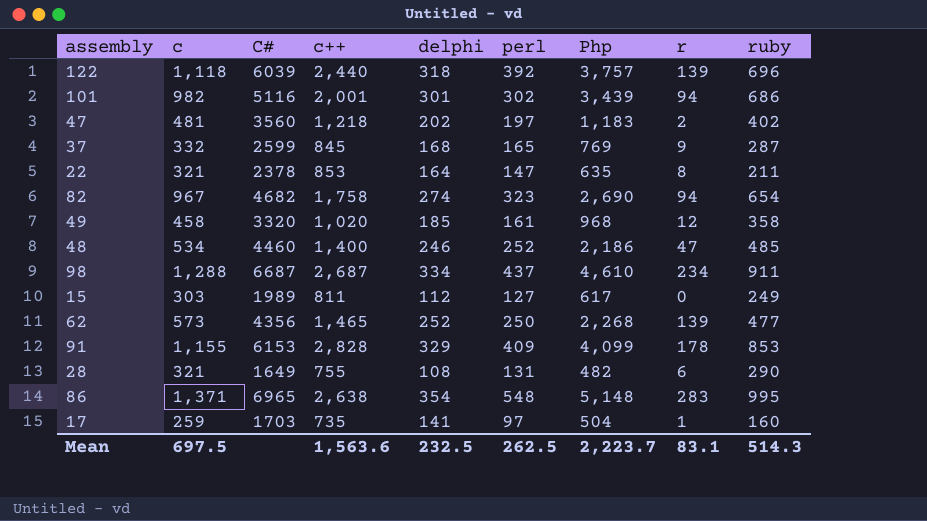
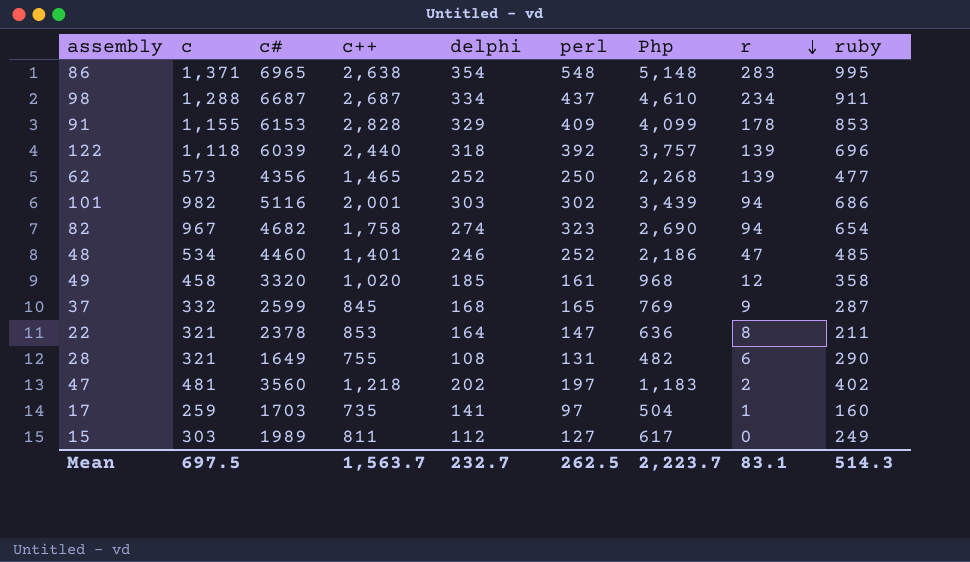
row order: none -> r descending
column name: C# -> c#
101 | delphi: 301 -> 303
48 | c++: 1,400 -> 1,401
22 | Php: 635 -> 636
Mean | c++: 1,563.6 -> 1,563.7
Mean | delphi: 232.5 -> 232.7

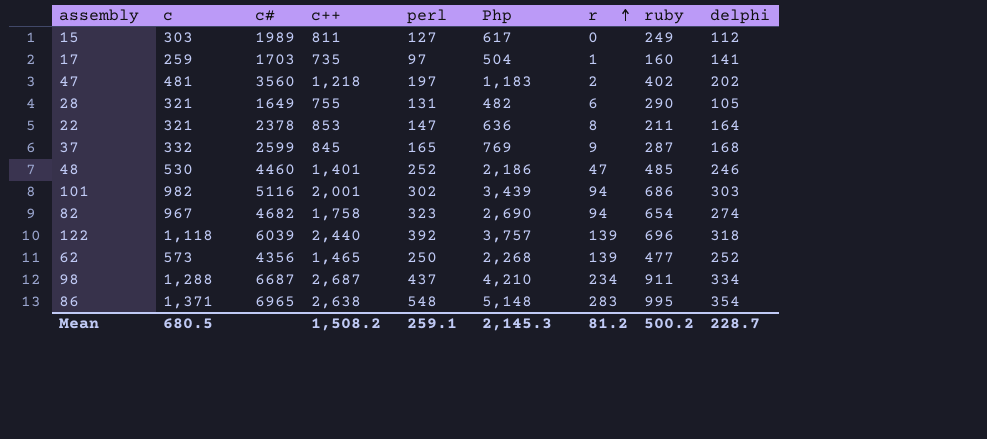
row order: r descending -> r ascending
column delphi | position: 5 -> 9
row 91: 1,155 | 6153 | 2,828 | 329 | 409 | 4,099 | 178 | 853 -> none
row 49: 458 | 3320 | 1,020 | 185 | 161 | 968 | 12 | 358 -> none
28 | delphi: 108 -> 105
48 | c: 534 -> 530
98 | Php: 4,610 -> 4,210
Mean | c: 697.5 -> 680.5
Mean | c++: 1,563.7 -> 1,508.2
Mean | perl: 262.5 -> 259.1
Mean | Php: 2,223.7 -> 2,145.3
Mean | r: 83.1 -> 81.2
Mean | ruby: 514.3 -> 500.2
Mean | delphi: 232.7 -> 228.7

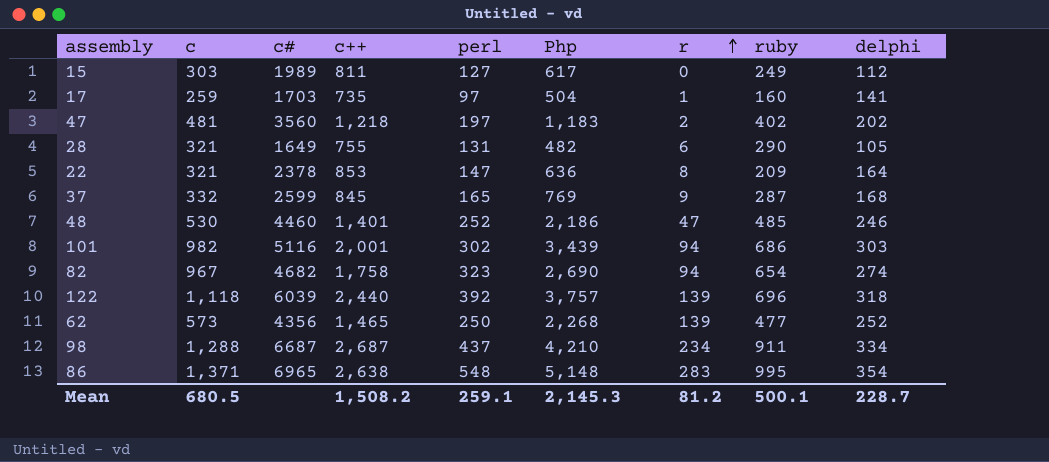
22 | ruby: 211 -> 209
Mean | ruby: 500.2 -> 500.1

